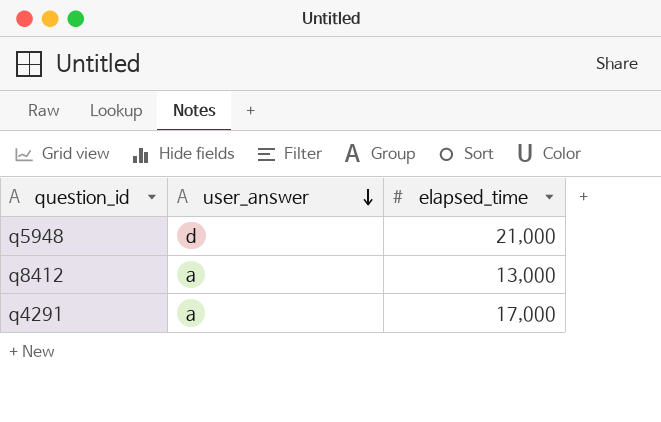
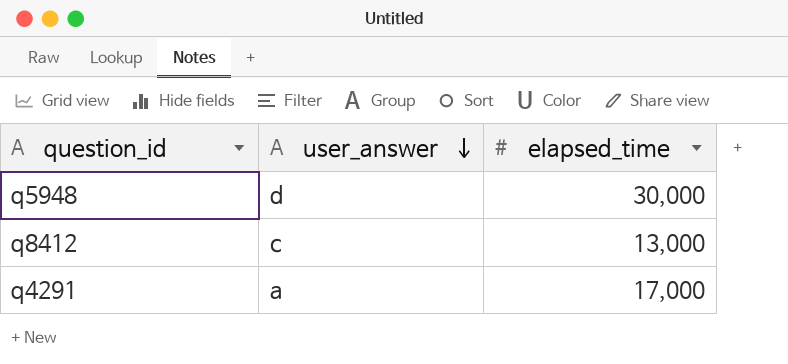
q5948 | elapsed_time: 21,000 -> 30,000
q8412 | user_answer: a -> c

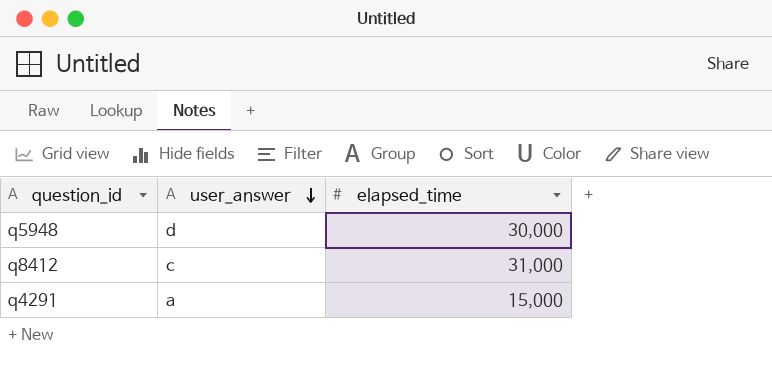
q8412 | elapsed_time: 13,000 -> 31,000
q4291 | elapsed_time: 17,000 -> 15,000

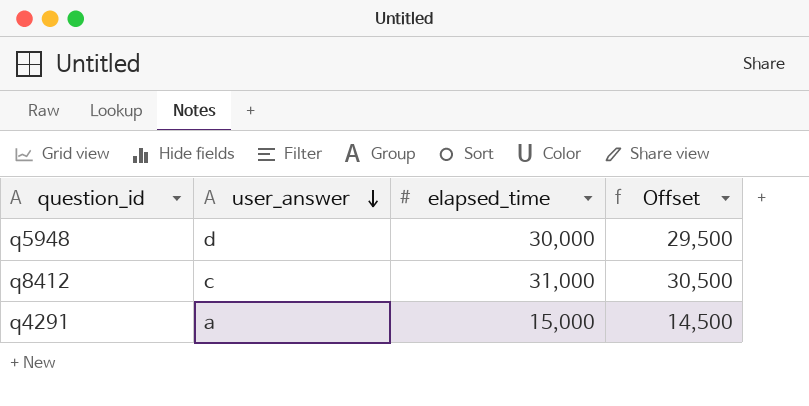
column Offset | formula: none -> [elapsed_time] - 500

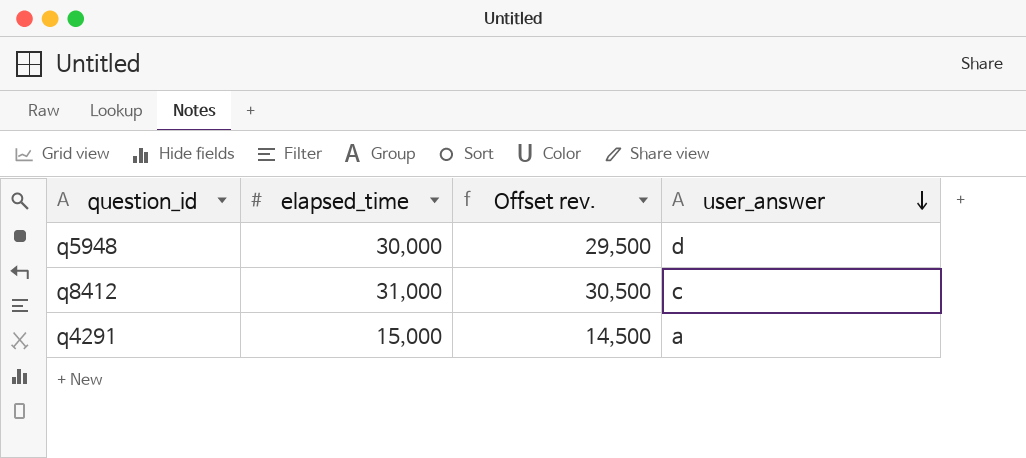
column name: Offset -> Offset rev.
column user_answer | position: 2 -> 4

